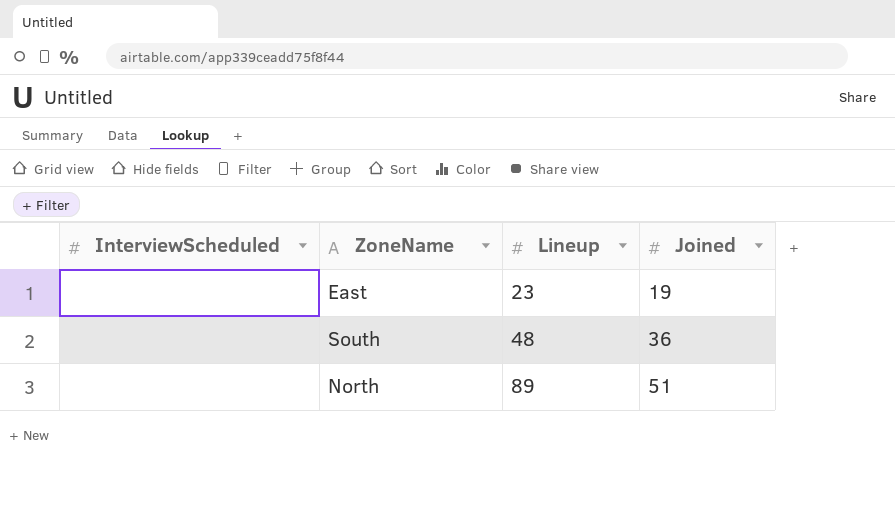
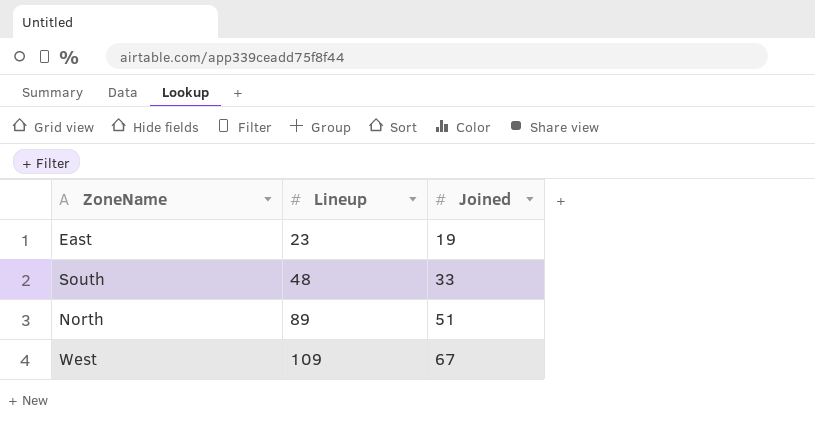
column InterviewScheduled | position: 1 -> none
South | Joined: 36 -> 33
row West: none -> 109 | 67

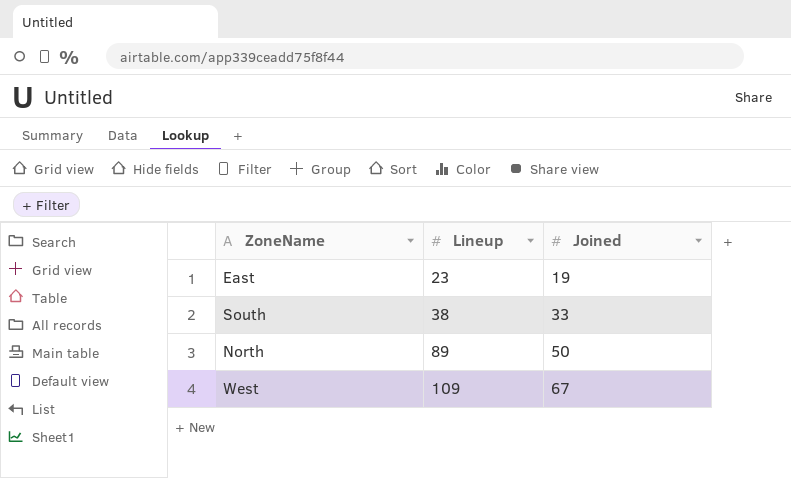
South | Lineup: 48 -> 38
North | Joined: 51 -> 50

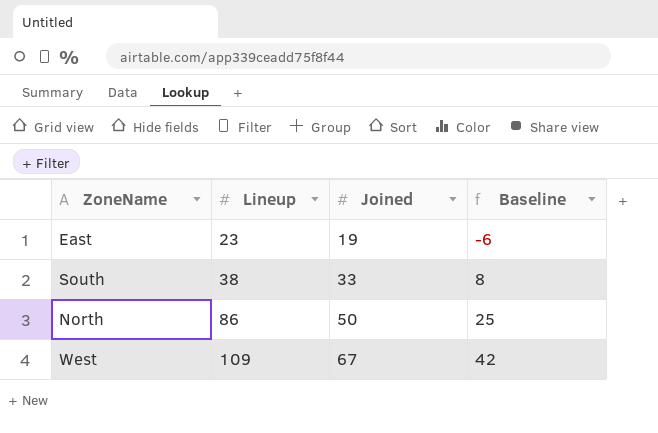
column Baseline | formula: none -> [Joined] - 25
North | Lineup: 89 -> 86

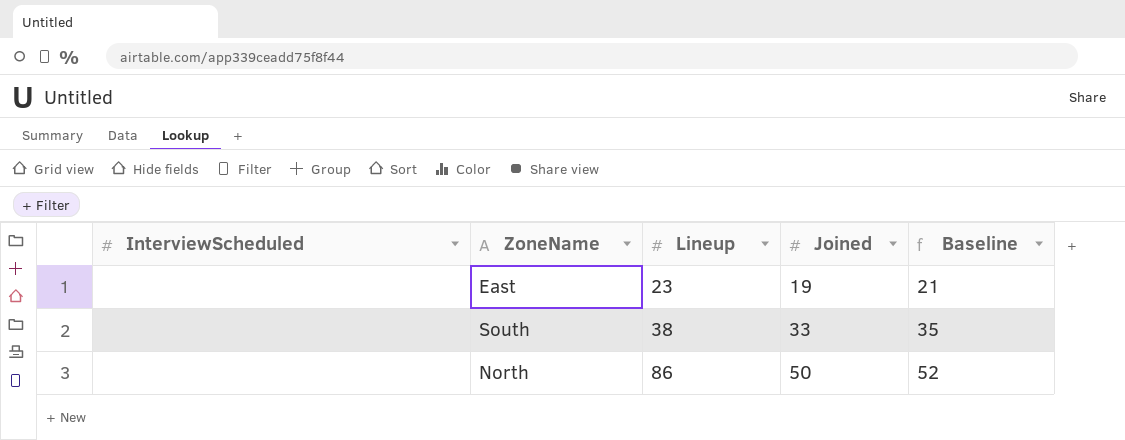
column InterviewScheduled | position: none -> 1
column Baseline | formula: [Joined] - 25 -> [Joined] + 2
row West: 109 | 67 | 42 -> none

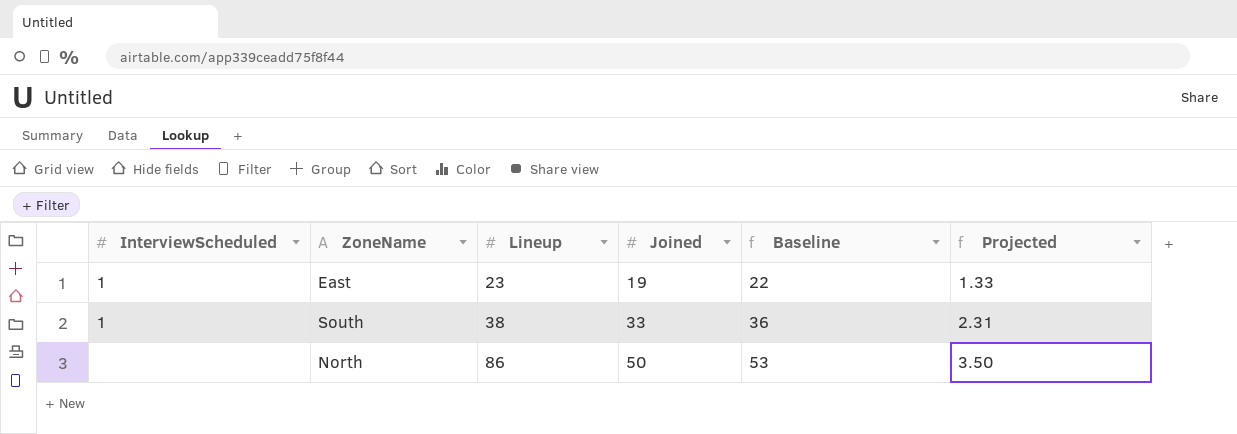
column Baseline | formula: [Joined] + 2 -> [Joined] + 3
column Projected | formula: none -> [Joined] * 0.07
East | InterviewScheduled: none -> 1
South | InterviewScheduled: none -> 1

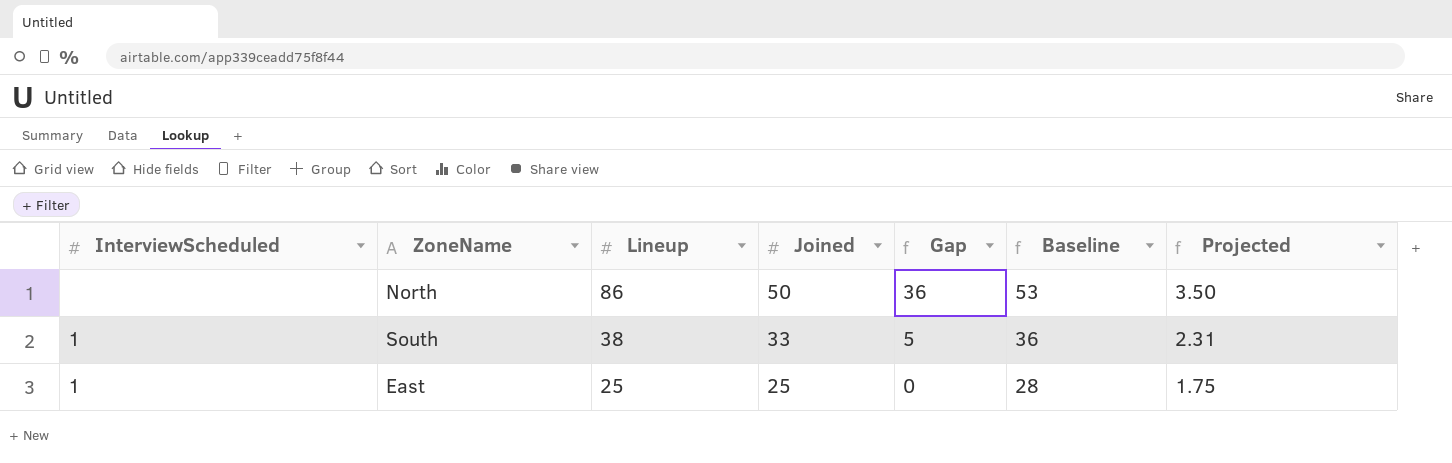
row order: Lineup ascending -> Lineup descending
column Gap | formula: none -> [Lineup] - [Joined]
East | Lineup: 23 -> 25
East | Joined: 19 -> 25
East | Baseline: 22 -> 28
East | Projected: 1.33 -> 1.75

